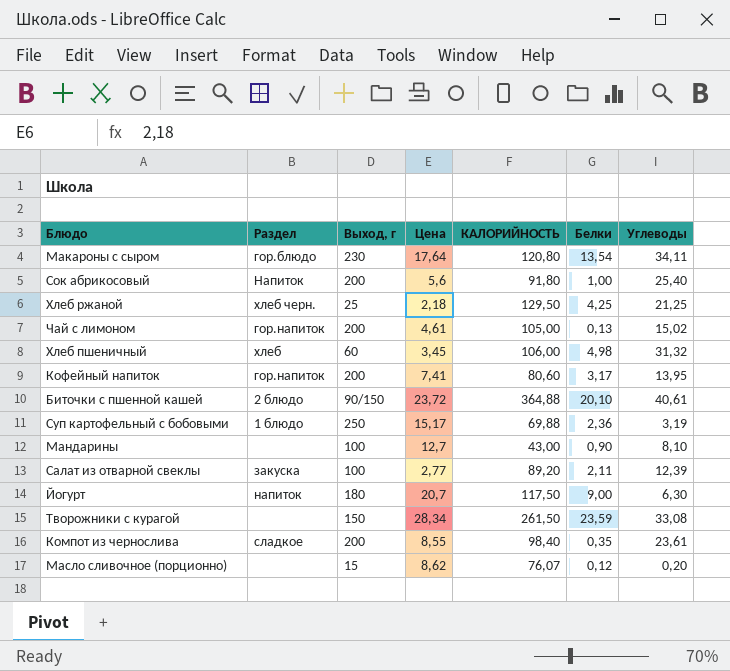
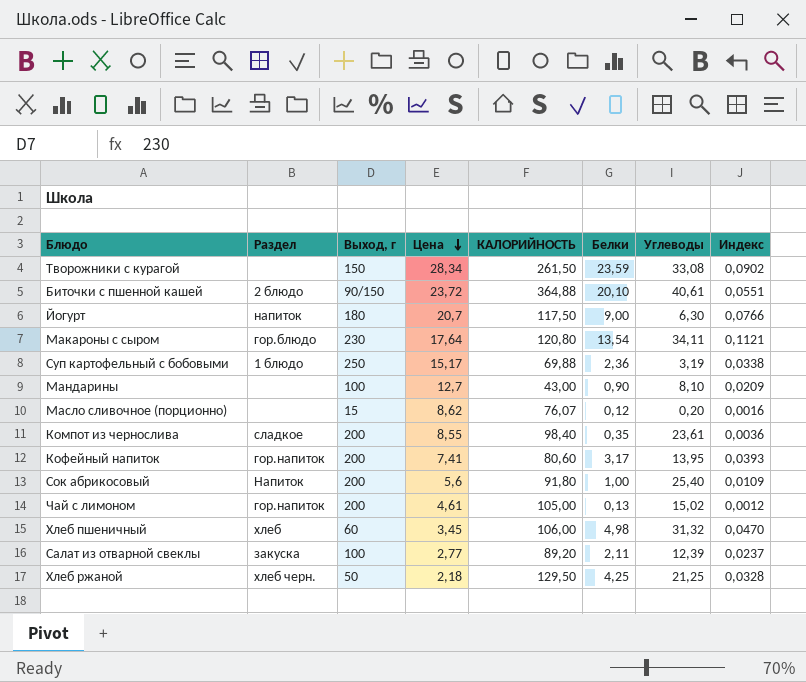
row order: none -> Цена descending
column Индекс | formula: none -> [Белки] / [КАЛОРИЙНОСТЬ]
Хлеб ржаной | Выход, г: 25 -> 50

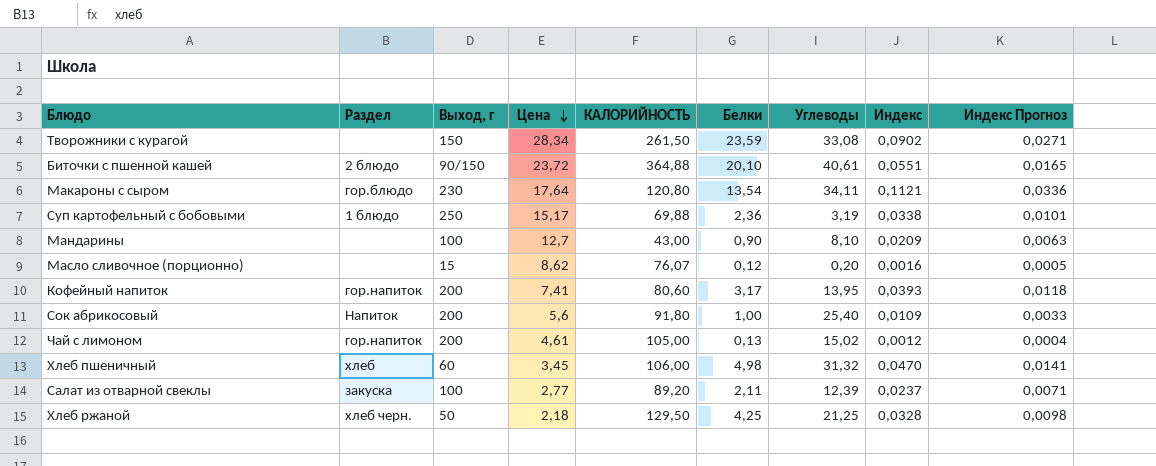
column Индекс Прогноз | formula: none -> [Индекс] * 0,3
row Йогурт: напиток | 180 | 20,7 | 117,50 | 9,00 | 6,30 | 0,0766 -> none
row Компот из чернослива: сладкое | 200 | 8,55 | 98,40 | 0,35 | 23,61 | 0,0036 -> none

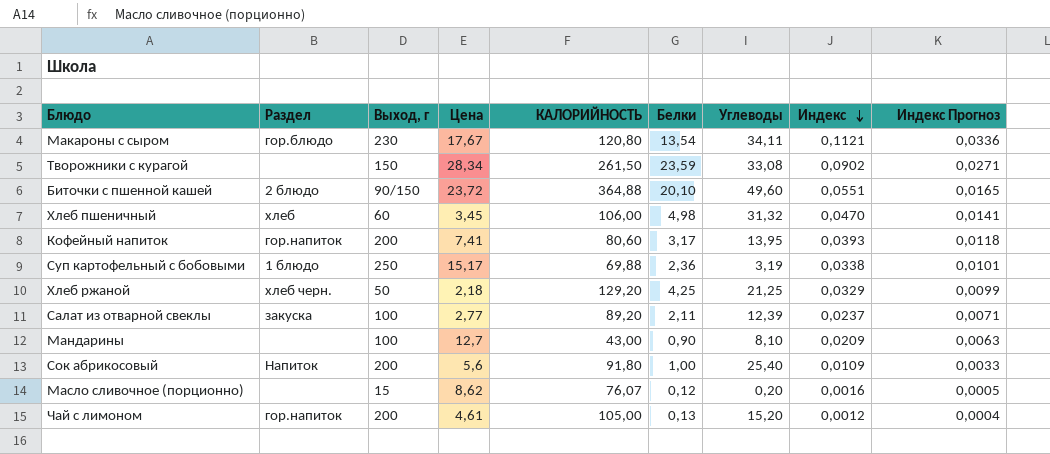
row order: Цена descending -> Индекс descending
Макароны с сыром | Цена: 17,64 -> 17,67
Биточки с пшенной кашей | Углеводы: 40,61 -> 49,60
Хлеб ржаной | КАЛОРИЙНОСТЬ: 129,50 -> 129,20
Хлеб ржаной | Индекс: 0,0328 -> 0,0329
Хлеб ржаной | Индекс Прогноз: 0,0098 -> 0,0099
Чай с лимоном | Углеводы: 15,02 -> 15,20

